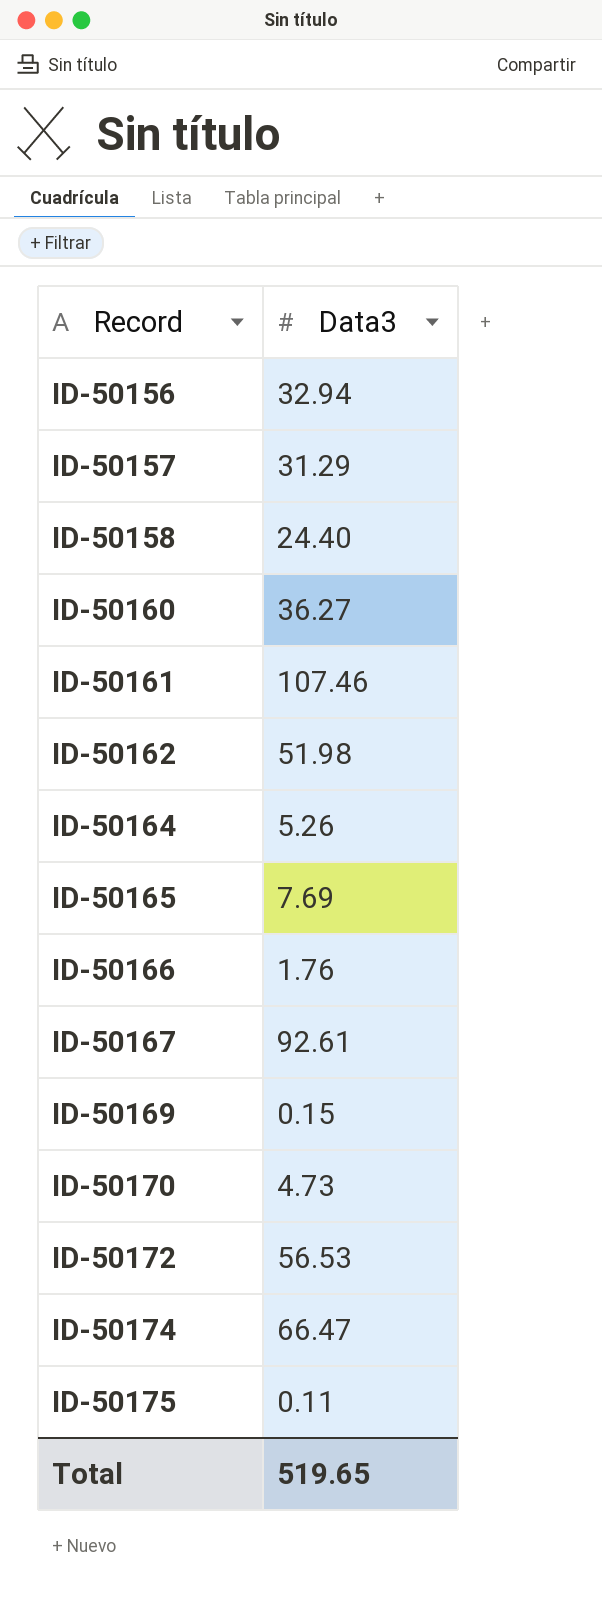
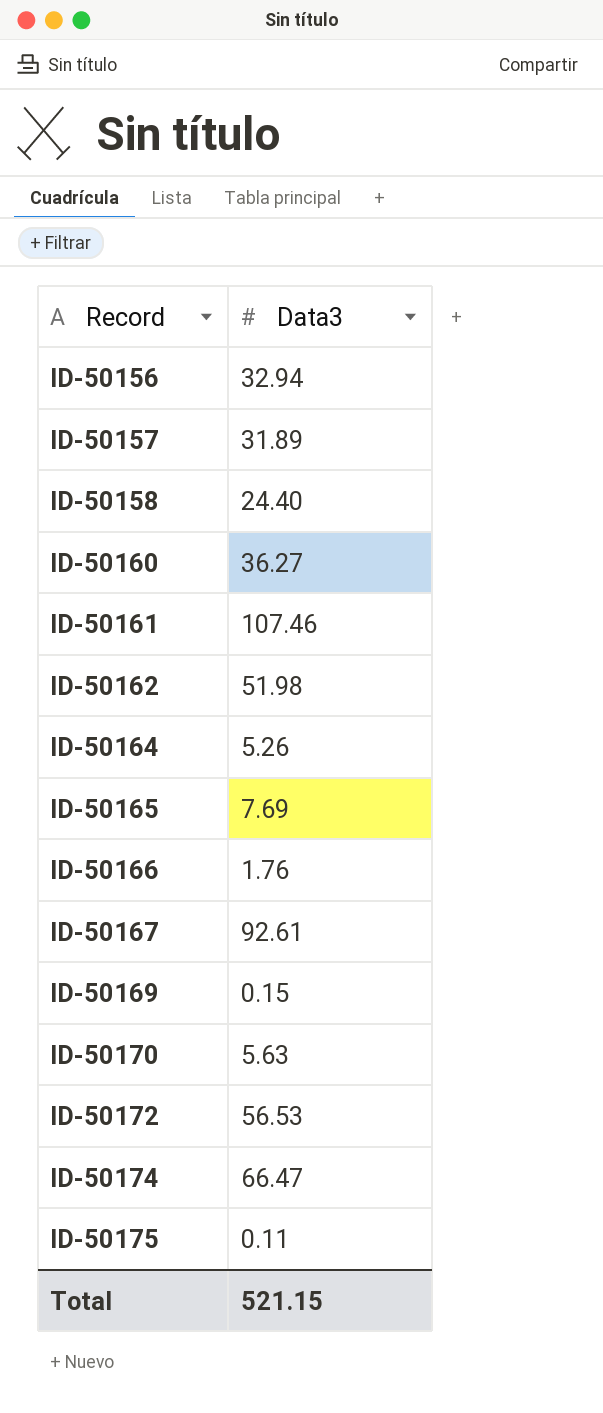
ID-50157 | Data3: 31.29 -> 31.89
ID-50170 | Data3: 4.73 -> 5.63
Total | Data3: 519.65 -> 521.15

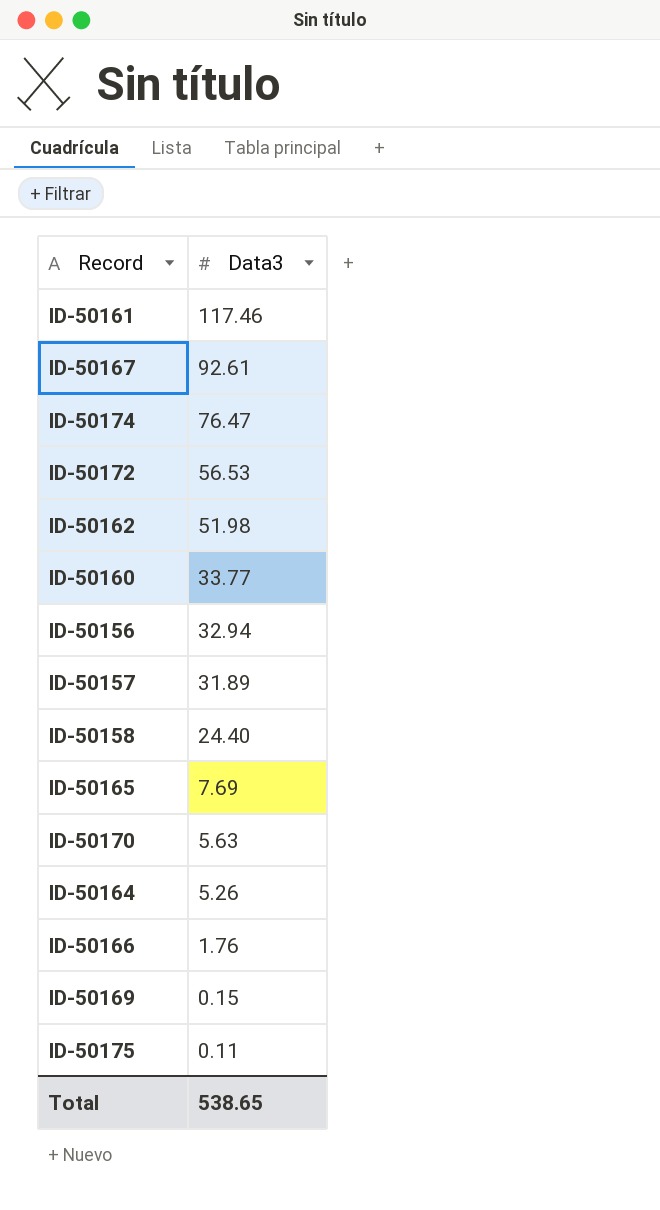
row order: Record ascending -> Data3 descending
ID-50161 | Data3: 107.46 -> 117.46
ID-50174 | Data3: 66.47 -> 76.47
ID-50160 | Data3: 36.27 -> 33.77
Total | Data3: 521.15 -> 538.65

